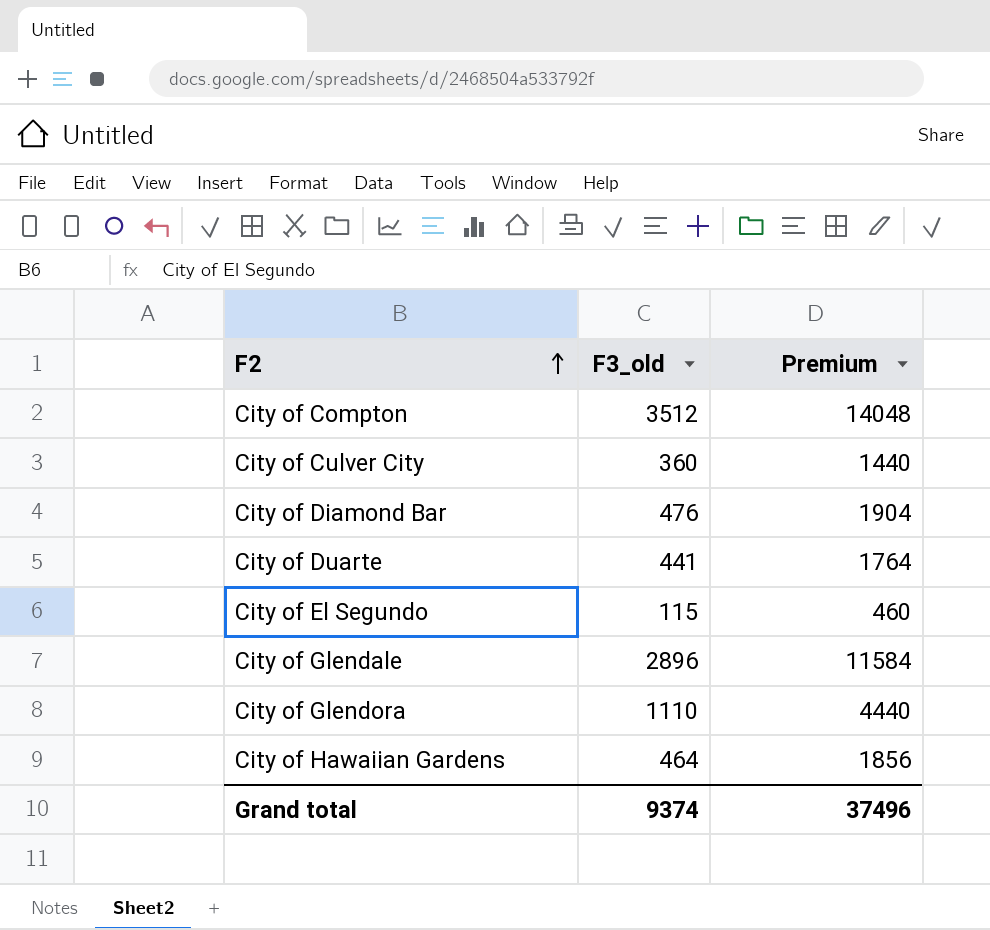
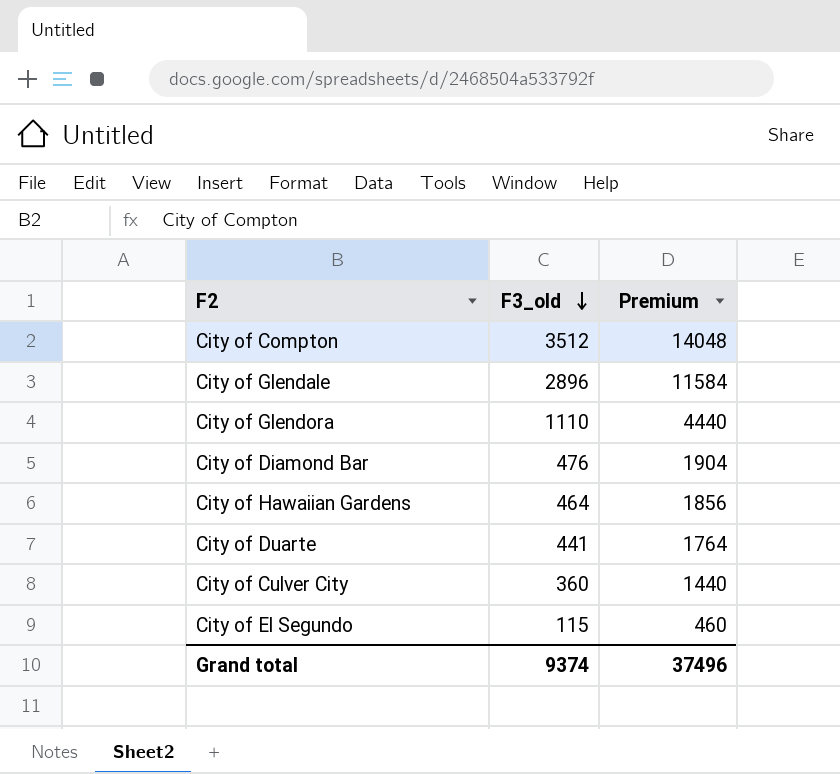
row order: F2 ascending -> F3_old descending

